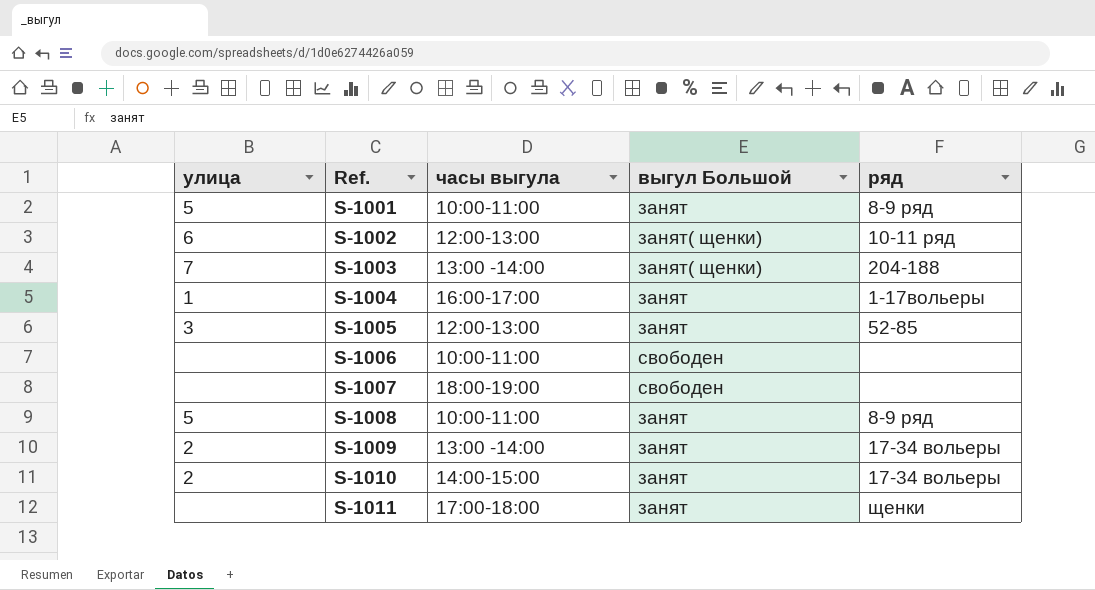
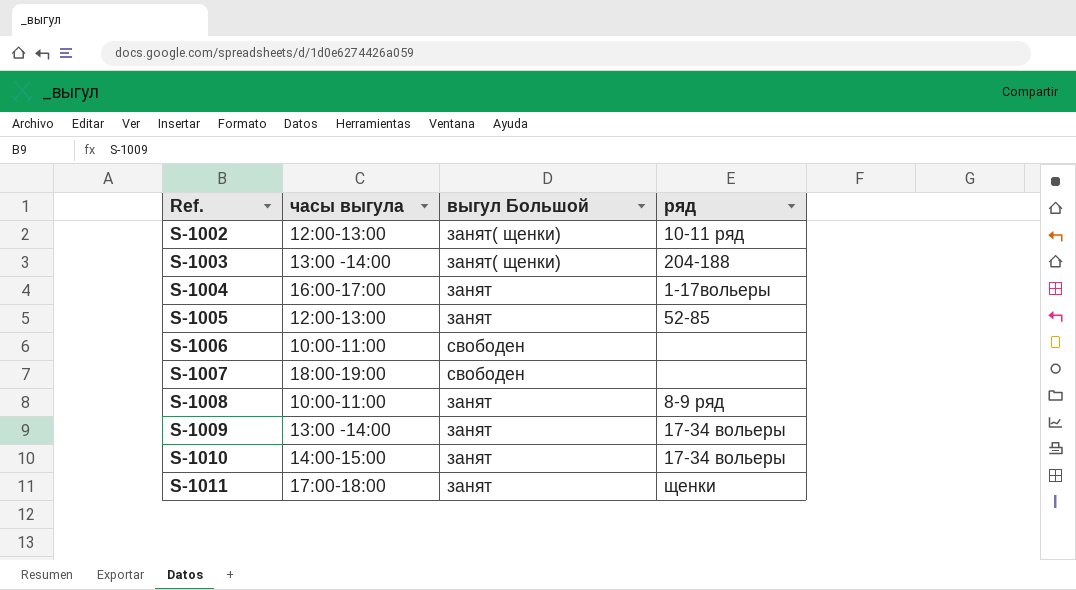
column улица | position: 1 -> none
row S-1001: 5 | 10:00-11:00 | занят | 8-9 ряд -> none

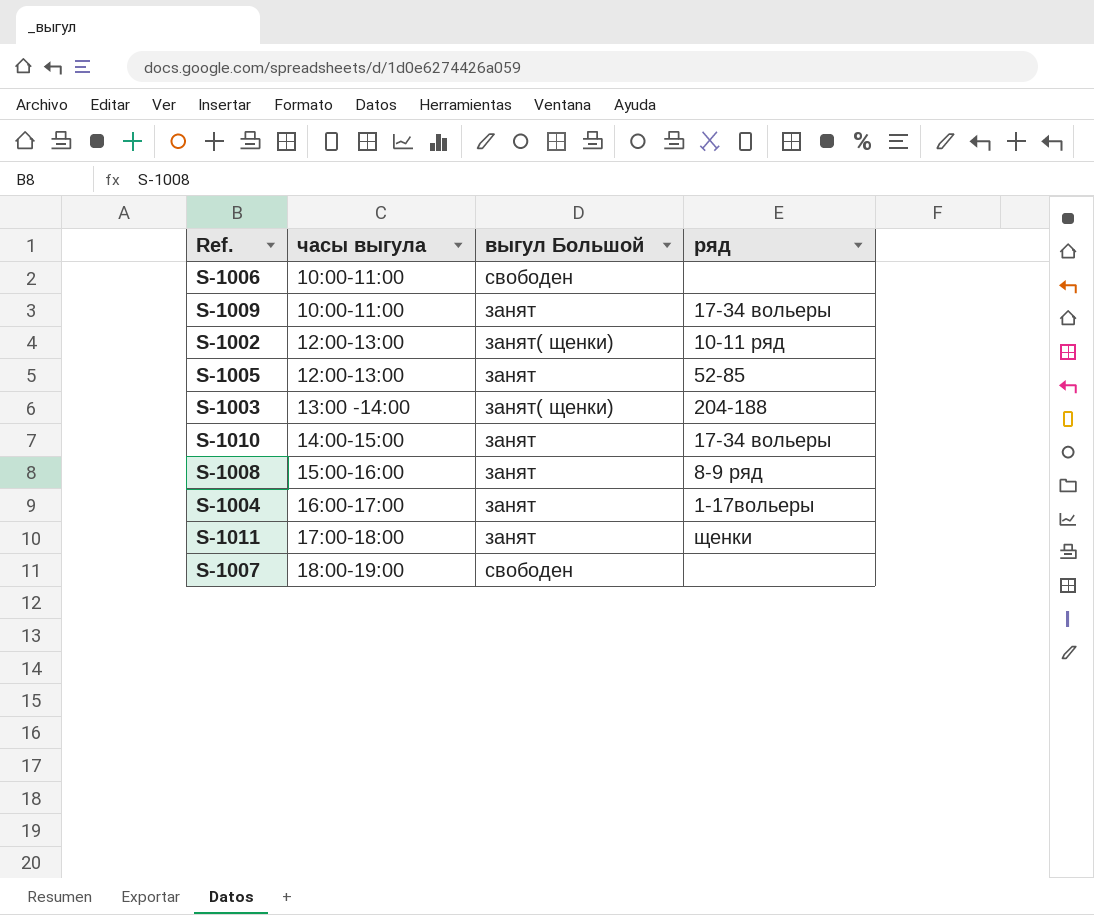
row order: Ref. ascending -> часы выгула ascending
S-1009 | часы выгула: 13:00 -14:00 -> 10:00-11:00
S-1008 | часы выгула: 10:00-11:00 -> 15:00-16:00

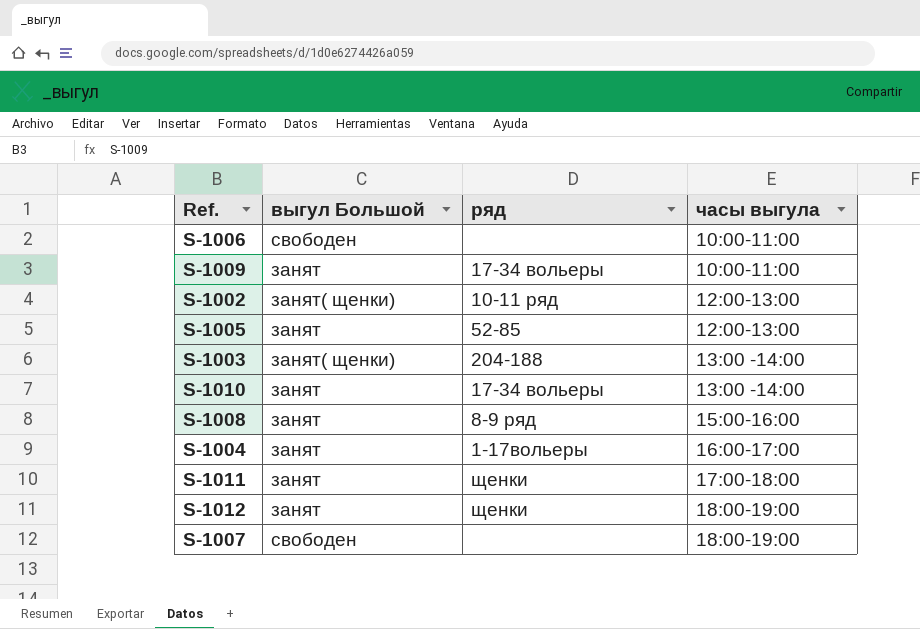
column часы выгула | position: 2 -> 4
S-1010 | часы выгула: 14:00-15:00 -> 13:00 -14:00
row S-1012: none -> занят | щенки | 18:00-19:00

